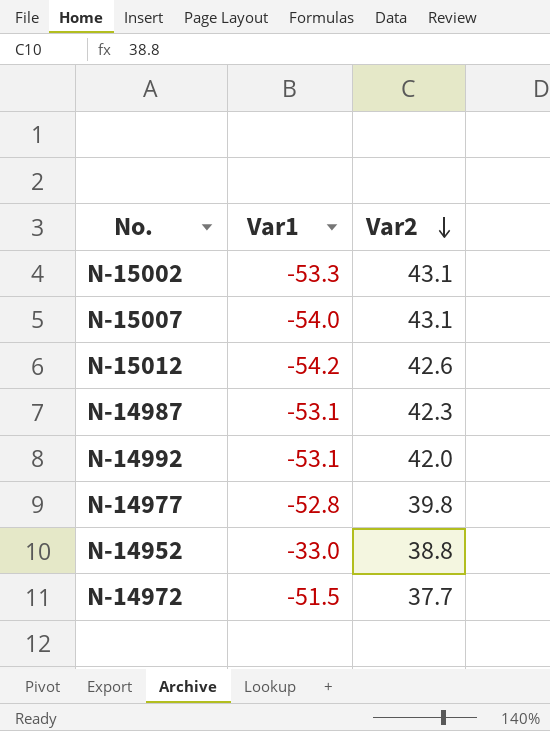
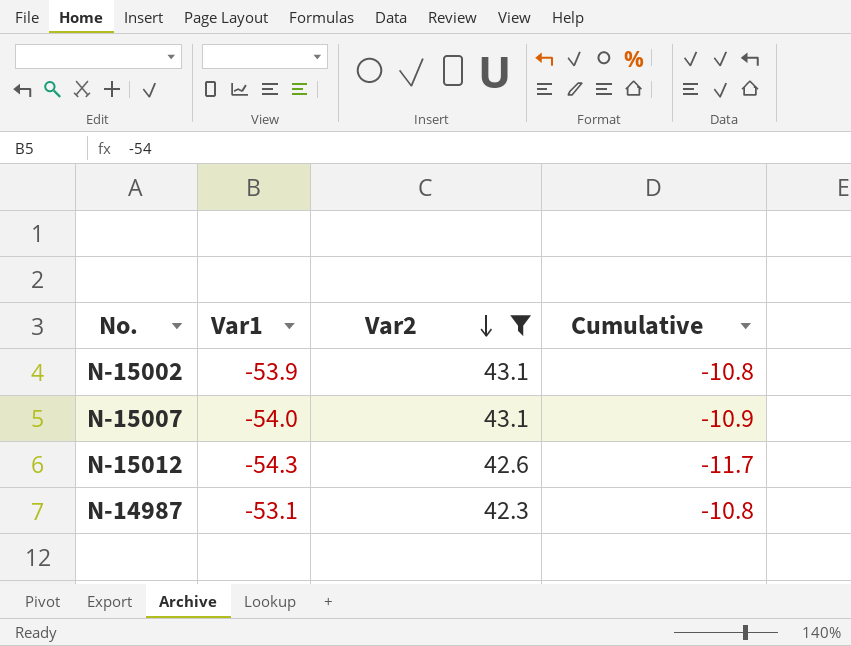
filter: none -> Var2 >= 42.3
column Cumulative | formula: none -> [Var1] + [Var2]
N-15002 | Var1: -53.3 -> -53.9
N-15012 | Var1: -54.2 -> -54.3

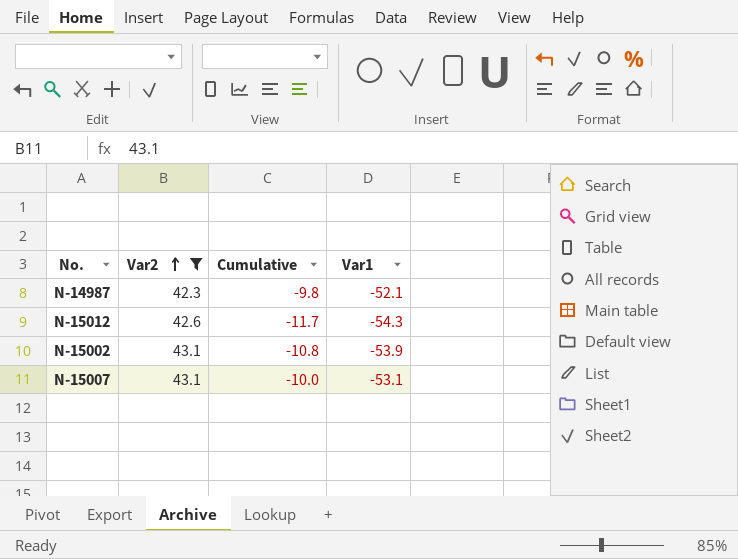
row order: Var2 descending -> Var2 ascending
column Var1 | position: 2 -> 4
N-14987 | Cumulative: -10.8 -> -9.8
N-14987 | Var1: -53.1 -> -52.1
N-15007 | Cumulative: -10.9 -> -10.0
N-15007 | Var1: -54.0 -> -53.1

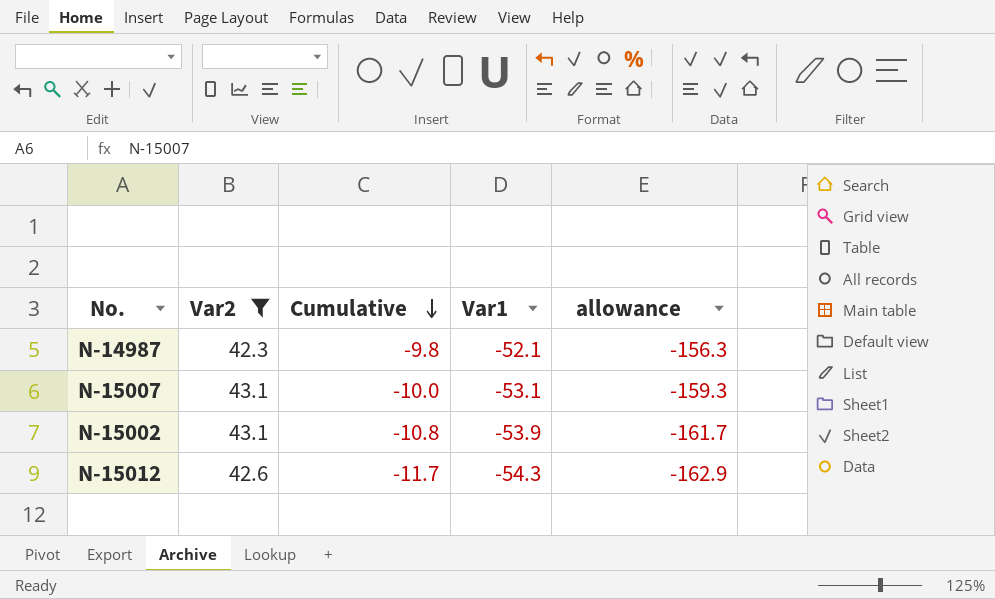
row order: Var2 ascending -> Cumulative descending
column allowance | formula: none -> [Var1] * 3

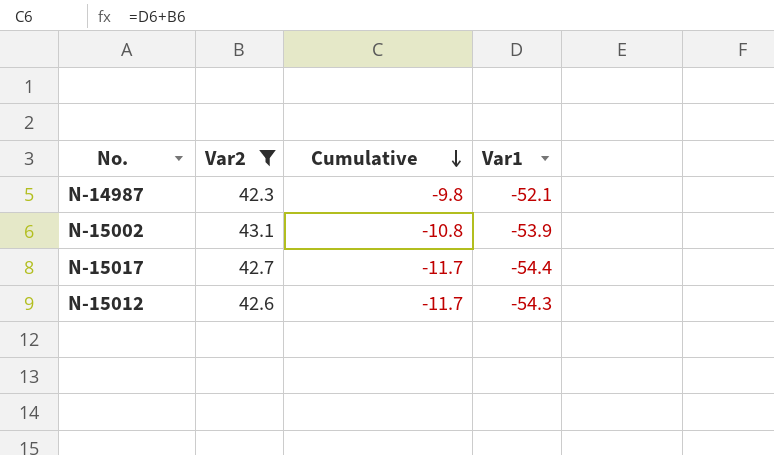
column allowance | formula: [Var1] * 3 -> none
row N-15007: 43.1 | -10.0 | -53.1 | -159.3 -> none
row N-15017: none -> 42.7 | -11.7 | -54.4

